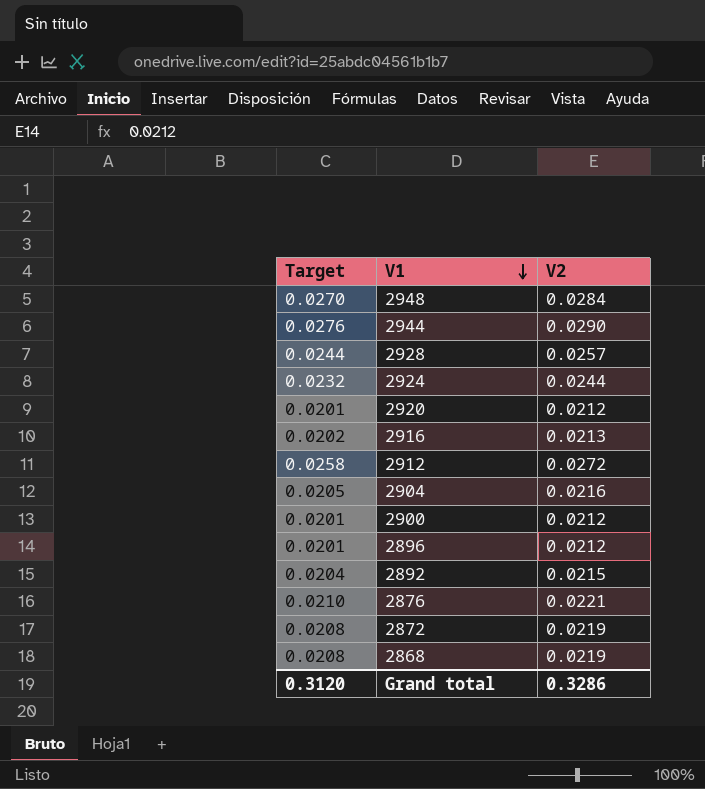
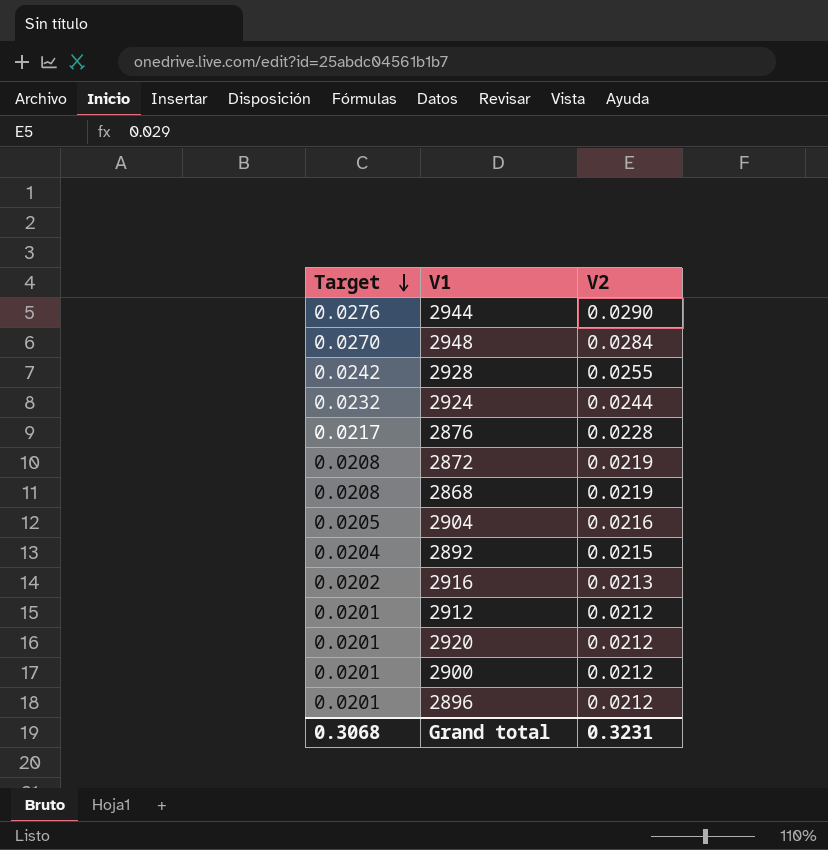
row order: V1 descending -> Target descending
2928 | Target: 0.0244 -> 0.0242
2928 | V2: 0.0257 -> 0.0255
2876 | Target: 0.0210 -> 0.0217
2876 | V2: 0.0221 -> 0.0228
2912 | Target: 0.0258 -> 0.0201
2912 | V2: 0.0272 -> 0.0212
Grand total | Target: 0.3120 -> 0.3068
Grand total | V2: 0.3286 -> 0.3231

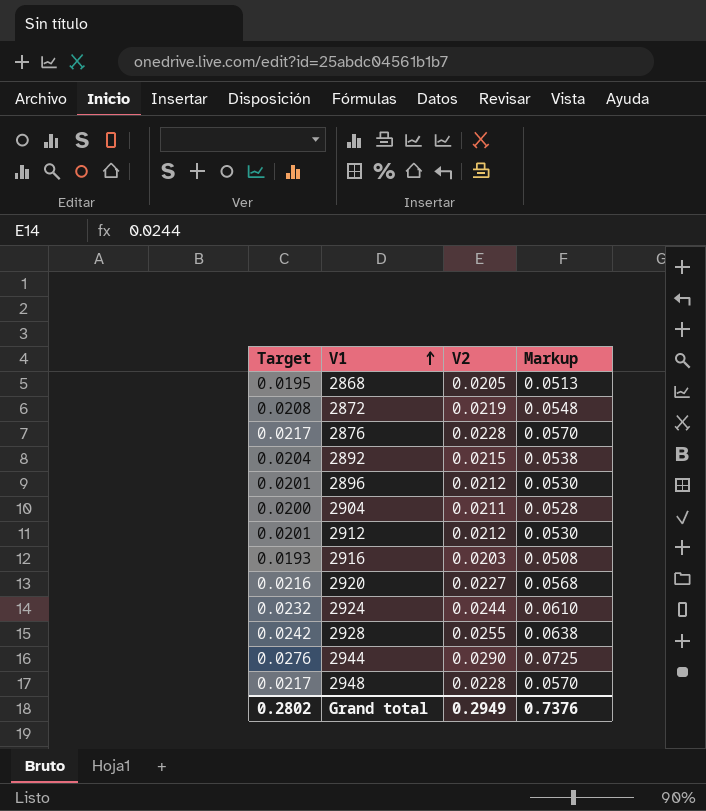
row order: Target descending -> V1 ascending
column Markup | formula: none -> [V2] * 2.5
row 2900: 0.0201 | 0.0212 -> none
2868 | Target: 0.0208 -> 0.0195
2868 | V2: 0.0219 -> 0.0205
2904 | Target: 0.0205 -> 0.0200
2904 | V2: 0.0216 -> 0.0211
2916 | Target: 0.0202 -> 0.0193
2916 | V2: 0.0213 -> 0.0203
2920 | Target: 0.0201 -> 0.0216
2920 | V2: 0.0212 -> 0.0227
2948 | Target: 0.0270 -> 0.0217
2948 | V2: 0.0284 -> 0.0228
Grand total | Target: 0.3068 -> 0.2802
Grand total | V2: 0.3231 -> 0.2949

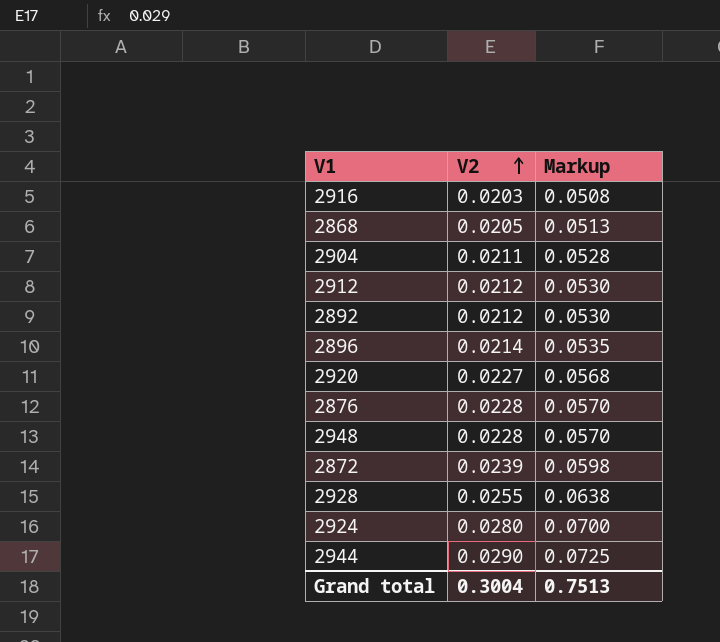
row order: V1 ascending -> V2 ascending
column Target | formula: [V2] * 0.95 -> none
2892 | V2: 0.0215 -> 0.0212
2892 | Markup: 0.0538 -> 0.0530
2896 | V2: 0.0212 -> 0.0214
2896 | Markup: 0.0530 -> 0.0535
2872 | V2: 0.0219 -> 0.0239
2872 | Markup: 0.0548 -> 0.0598
2924 | V2: 0.0244 -> 0.0280
2924 | Markup: 0.0610 -> 0.0700
Grand total | V2: 0.2949 -> 0.3004
Grand total | Markup: 0.7376 -> 0.7513

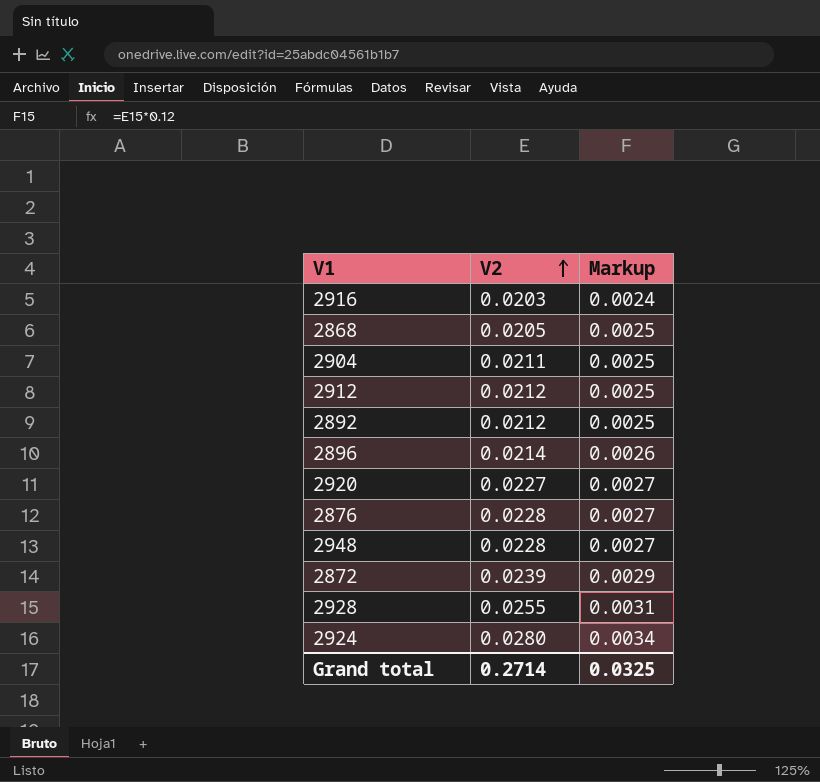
column Markup | formula: [V2] * 2.5 -> [V2] * 0.12
row 2944: 0.0290 | 0.0725 -> none
Grand total | V2: 0.3004 -> 0.2714
Grand total | Markup: 0.7513 -> 0.0325

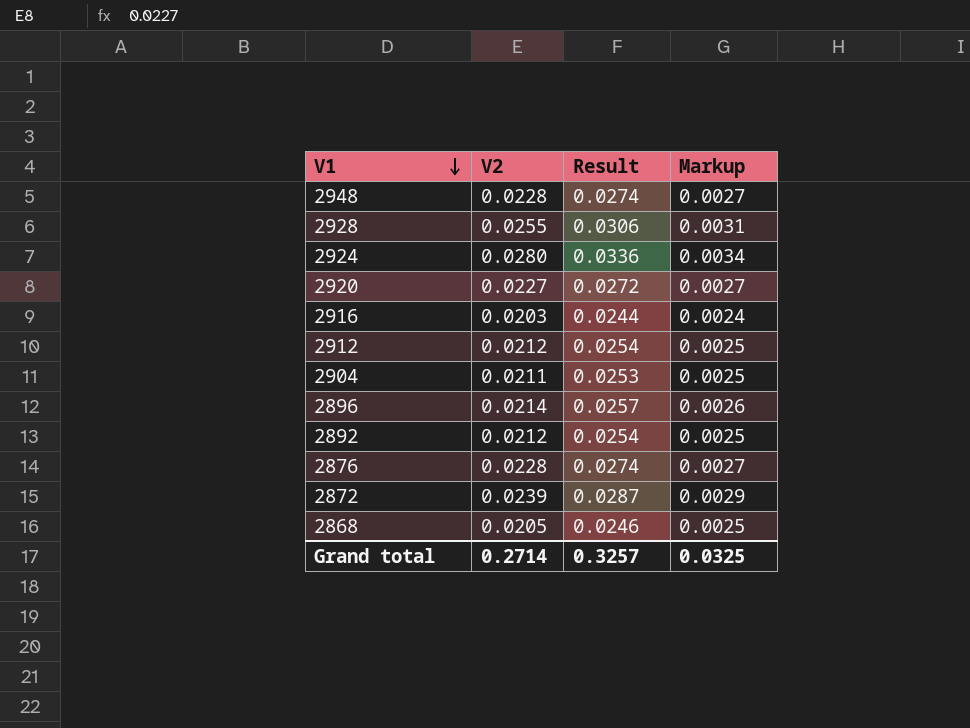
row order: V2 ascending -> V1 descending
column Result | formula: none -> [V2] * 1.2

